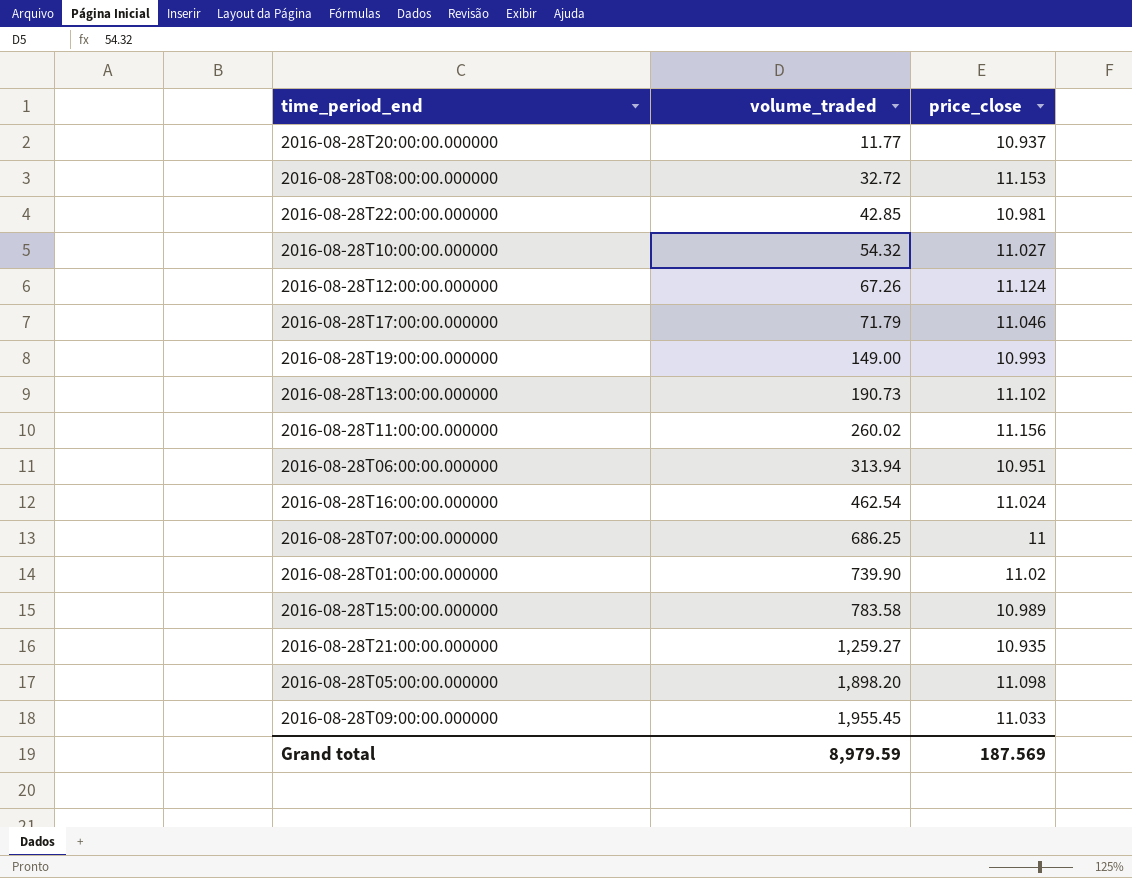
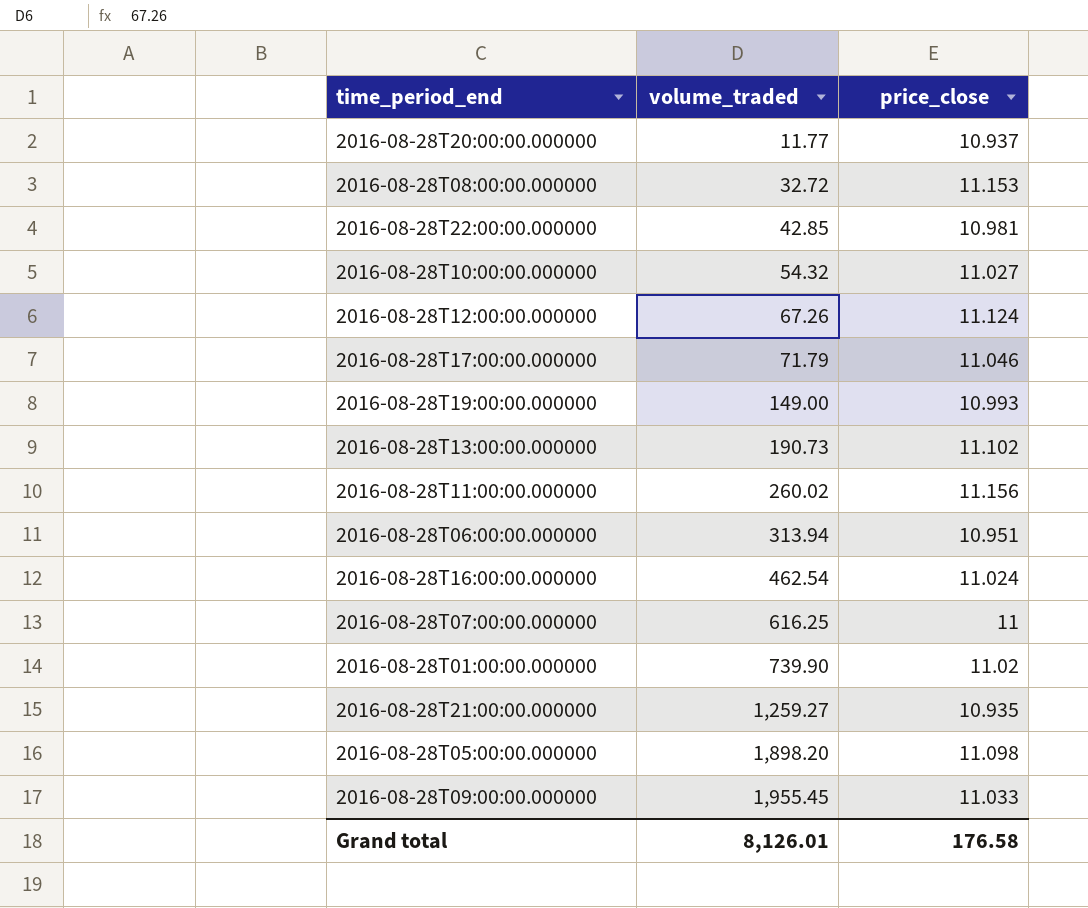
row 2016-08-28T15:00:00.000000: 783.58 | 10.989 -> none
2016-08-28T07:00:00.000000 | volume_traded: 686.25 -> 616.25
Grand total | volume_traded: 8,979.59 -> 8,126.01
Grand total | price_close: 187.569 -> 176.58

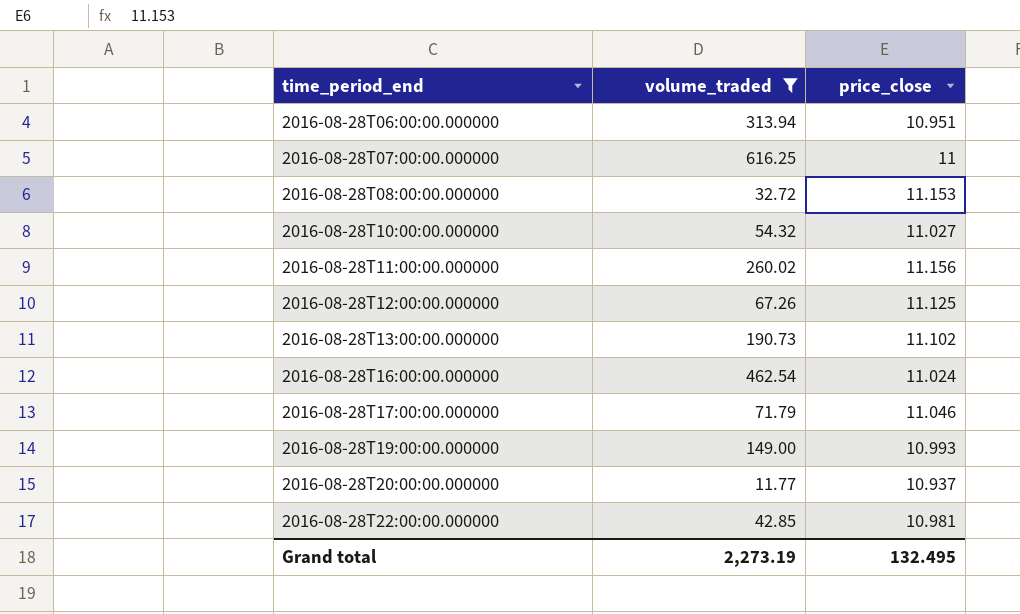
filter: none -> volume_traded <= 616.25
row order: volume_traded ascending -> time_period_end ascending
2016-08-28T12:00:00.000000 | price_close: 11.124 -> 11.125
Grand total | volume_traded: 8,126.01 -> 2,273.19
Grand total | price_close: 176.58 -> 132.495

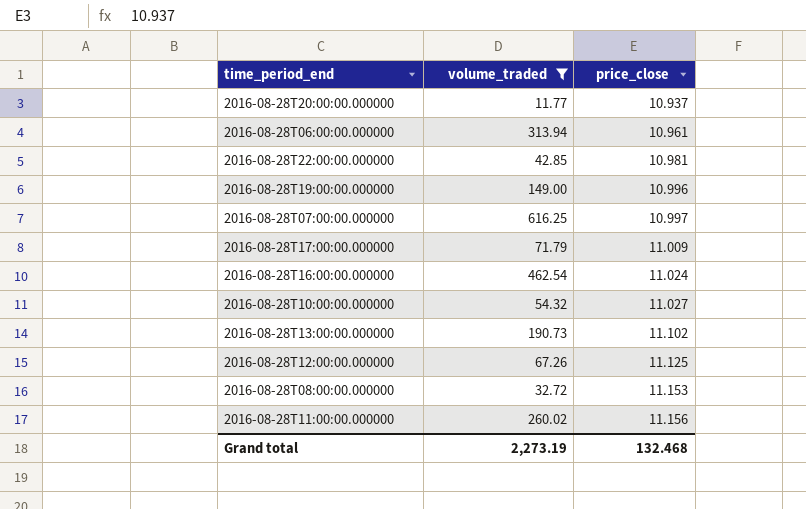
row order: time_period_end ascending -> price_close ascending
2016-08-28T06:00:00.000000 | price_close: 10.951 -> 10.961
2016-08-28T19:00:00.000000 | price_close: 10.993 -> 10.996
2016-08-28T07:00:00.000000 | price_close: 11 -> 10.997
2016-08-28T17:00:00.000000 | price_close: 11.046 -> 11.009
Grand total | price_close: 132.495 -> 132.468

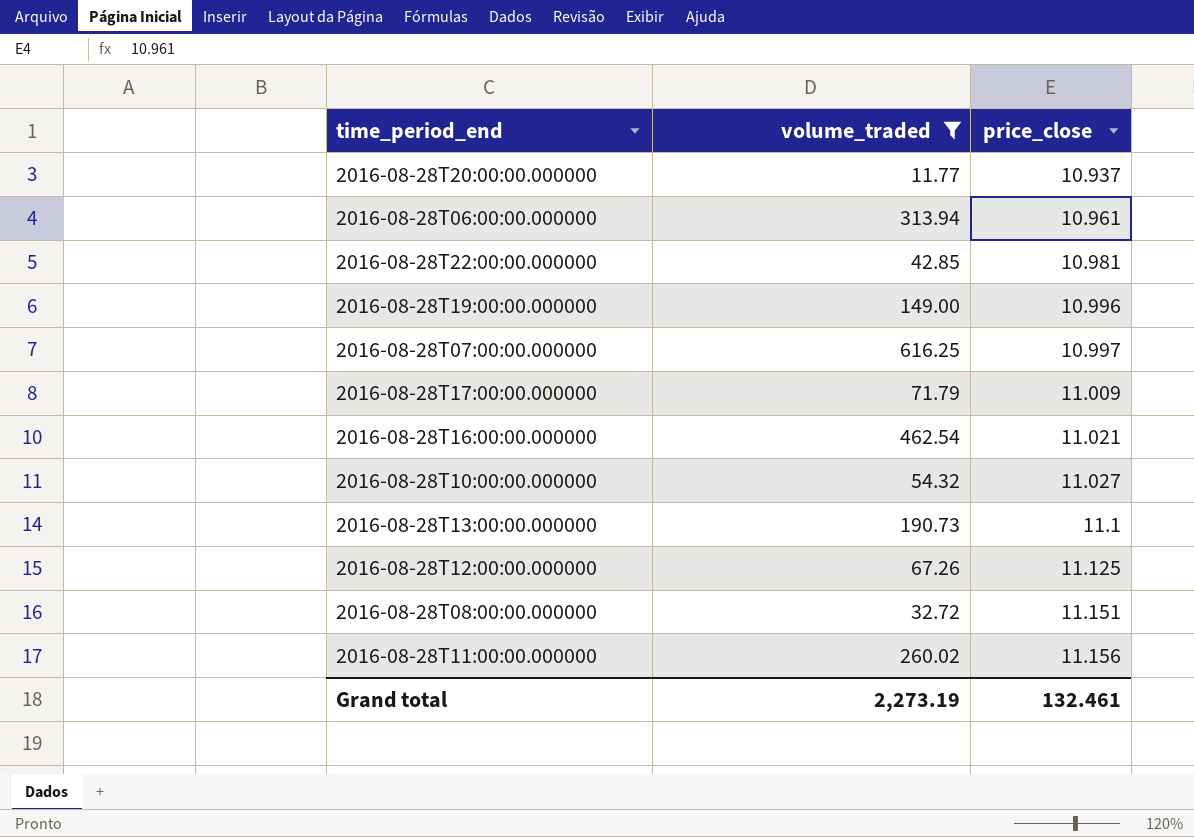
2016-08-28T16:00:00.000000 | price_close: 11.024 -> 11.021
2016-08-28T13:00:00.000000 | price_close: 11.102 -> 11.1
2016-08-28T08:00:00.000000 | price_close: 11.153 -> 11.151
Grand total | price_close: 132.468 -> 132.461

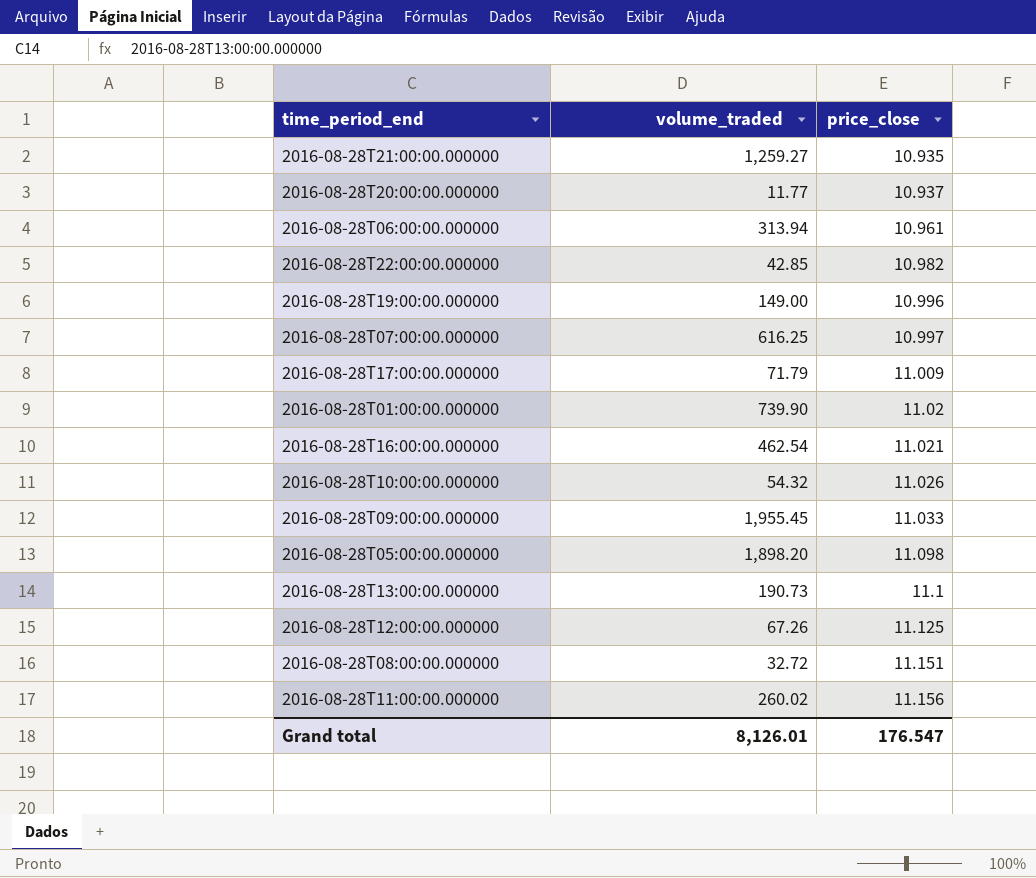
filter: volume_traded <= 616.25 -> none
2016-08-28T22:00:00.000000 | price_close: 10.981 -> 10.982
2016-08-28T10:00:00.000000 | price_close: 11.027 -> 11.026
Grand total | volume_traded: 2,273.19 -> 8,126.01
Grand total | price_close: 132.461 -> 176.547

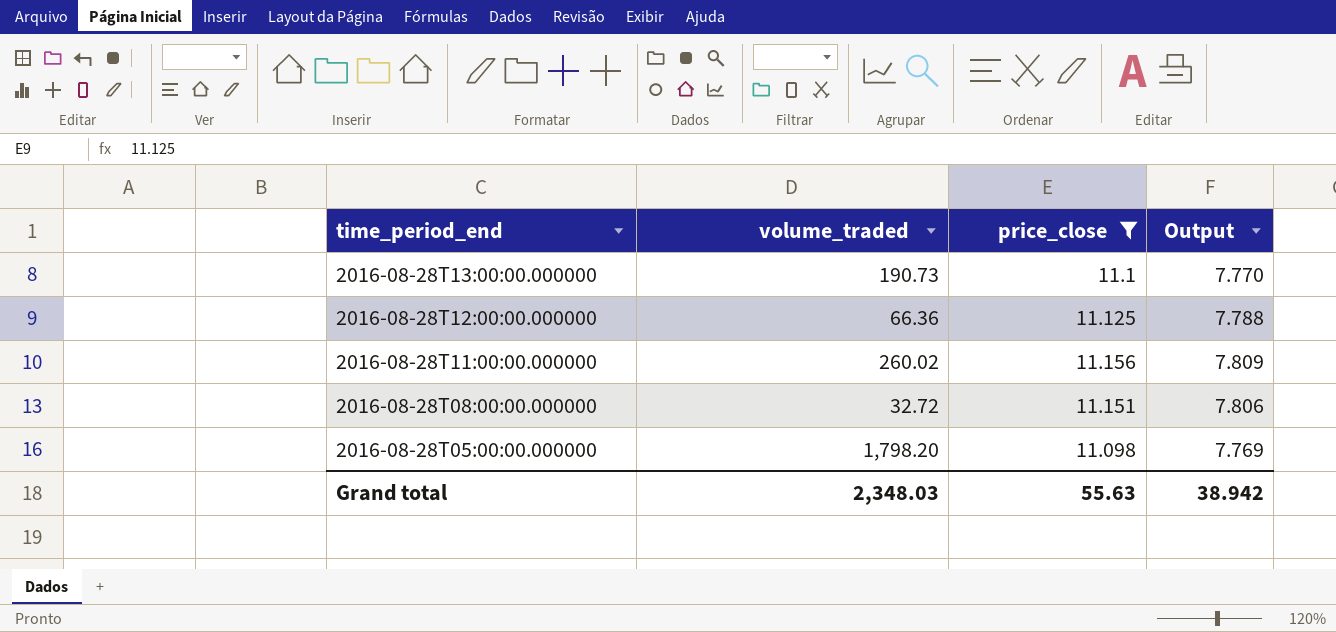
filter: none -> price_close >= 11.098
row order: price_close ascending -> time_period_end descending
column Output | formula: none -> [price_close] * 0.7
2016-08-28T12:00:00.000000 | volume_traded: 67.26 -> 66.36
2016-08-28T05:00:00.000000 | volume_traded: 1,898.20 -> 1,798.20
Grand total | volume_traded: 8,126.01 -> 2,348.03
Grand total | price_close: 176.547 -> 55.63

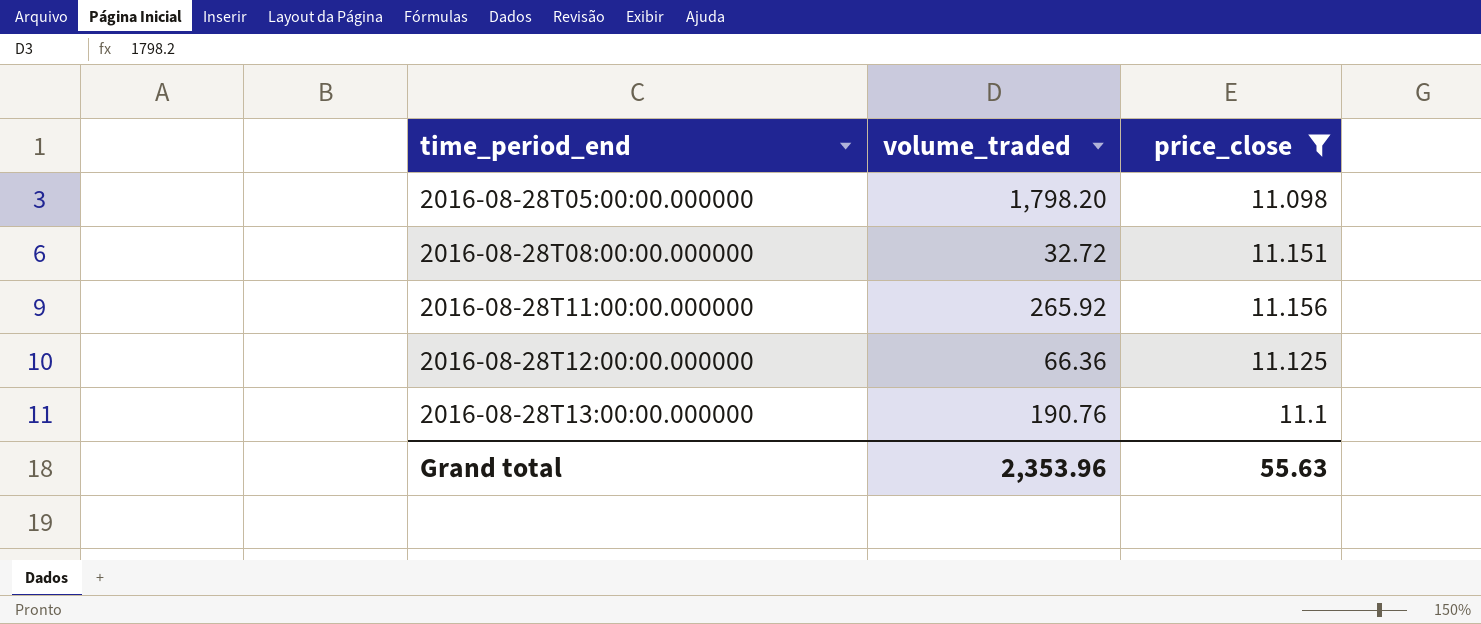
row order: time_period_end descending -> time_period_end ascending
column Output | formula: [price_close] * 0.7 -> none
2016-08-28T11:00:00.000000 | volume_traded: 260.02 -> 265.92
2016-08-28T13:00:00.000000 | volume_traded: 190.73 -> 190.76
Grand total | volume_traded: 2,348.03 -> 2,353.96

